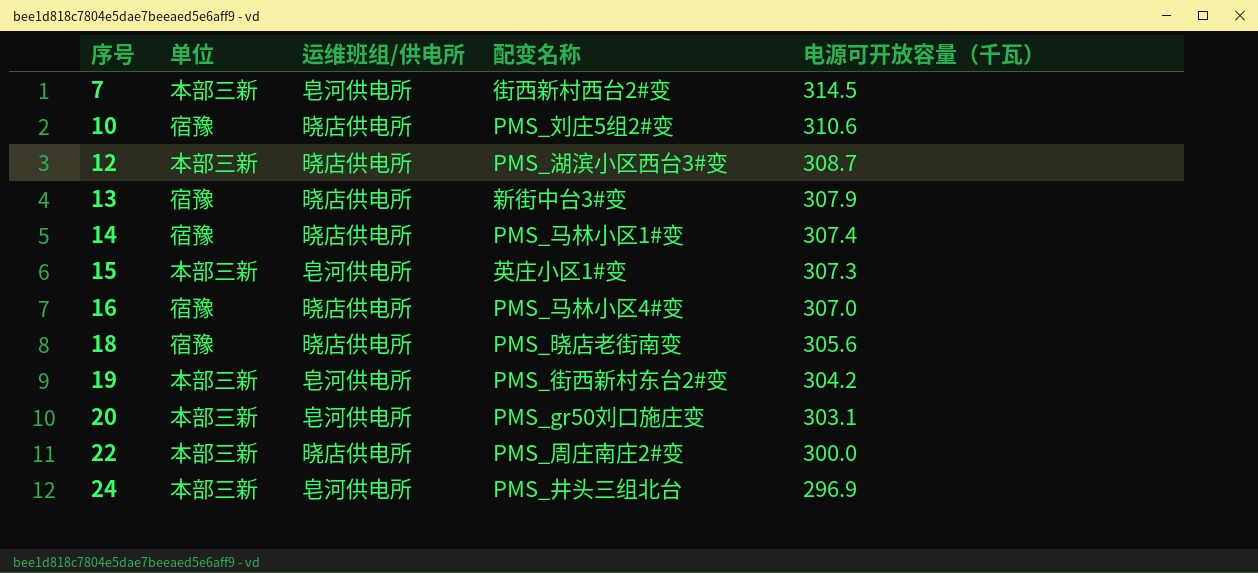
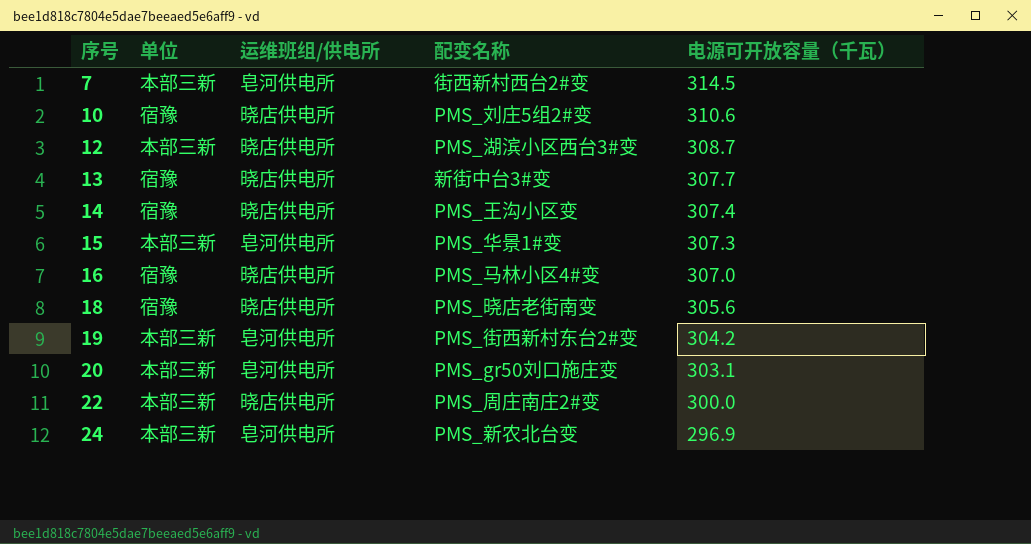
13 | 电源可开放容量（千瓦）: 307.9 -> 307.7
14 | 配变名称: PMS_马林小区1#变 -> PMS_王沟小区变
15 | 配变名称: 英庄小区1#变 -> PMS_华景1#变
24 | 配变名称: PMS_井头三组北台 -> PMS_新农北台变

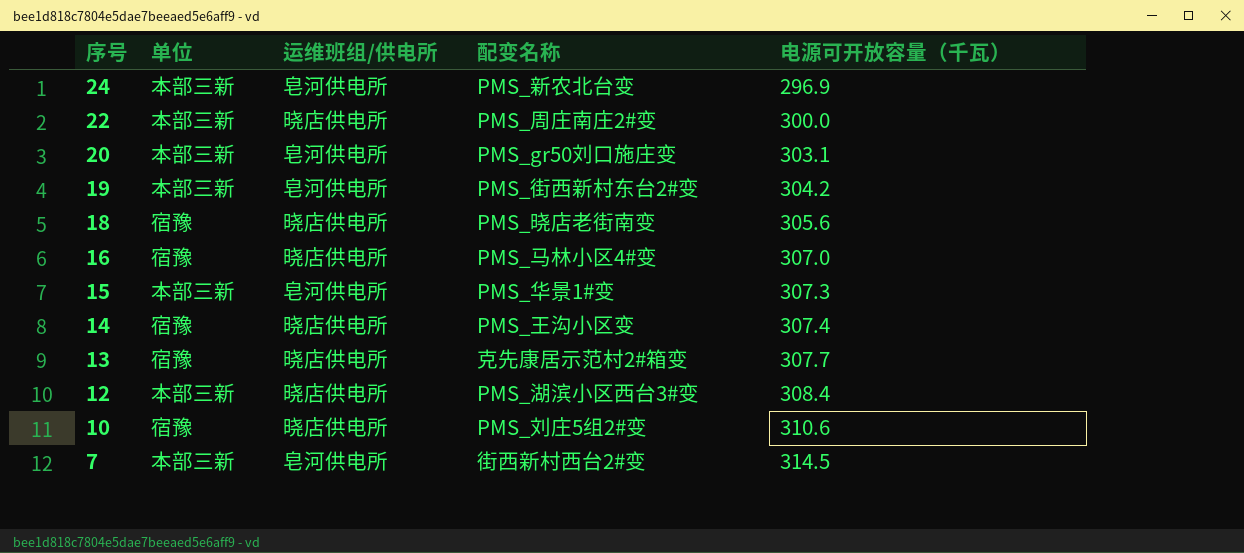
row order: 序号 ascending -> 序号 descending
13 | 配变名称: 新街中台3#变 -> 克先康居示范村2#箱变
12 | 电源可开放容量（千瓦）: 308.7 -> 308.4

